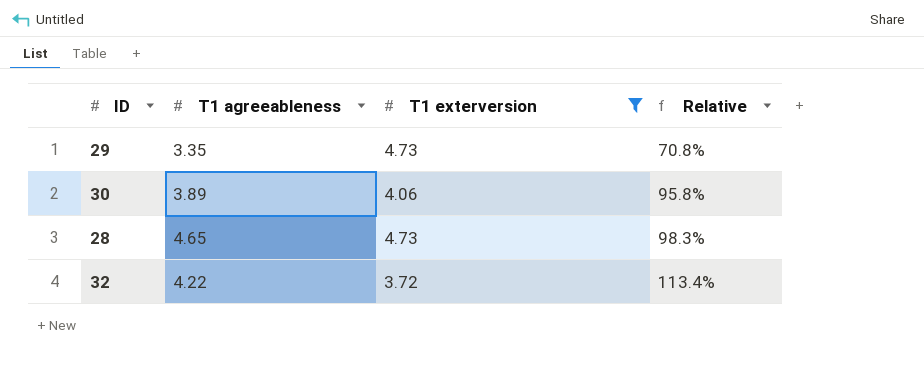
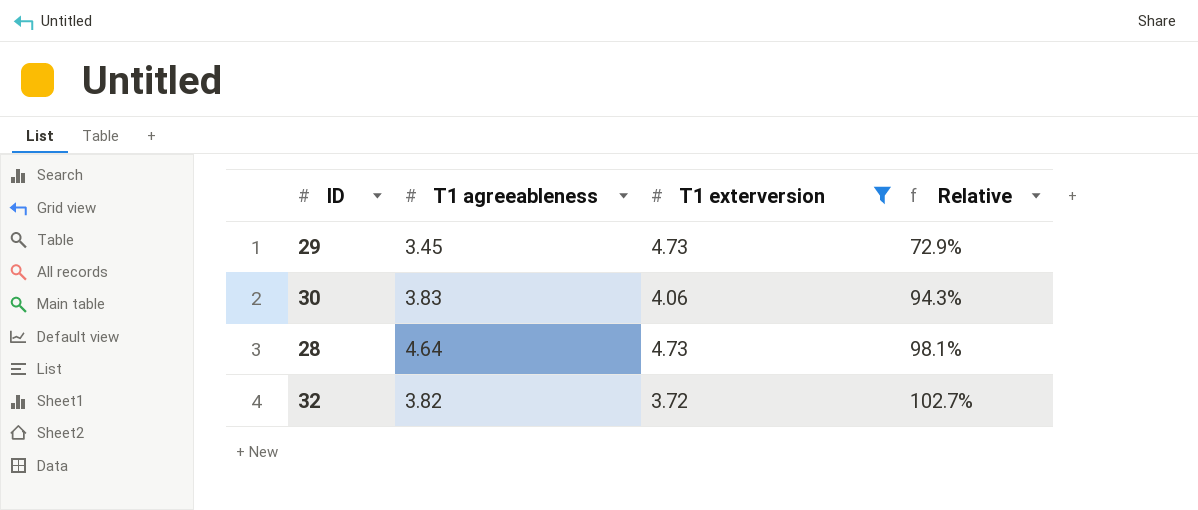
29 | T1 agreeableness: 3.35 -> 3.45
29 | Relative: 70.8% -> 72.9%
30 | T1 agreeableness: 3.89 -> 3.83
30 | Relative: 95.8% -> 94.3%
28 | T1 agreeableness: 4.65 -> 4.64
28 | Relative: 98.3% -> 98.1%
32 | T1 agreeableness: 4.22 -> 3.82
32 | Relative: 113.4% -> 102.7%

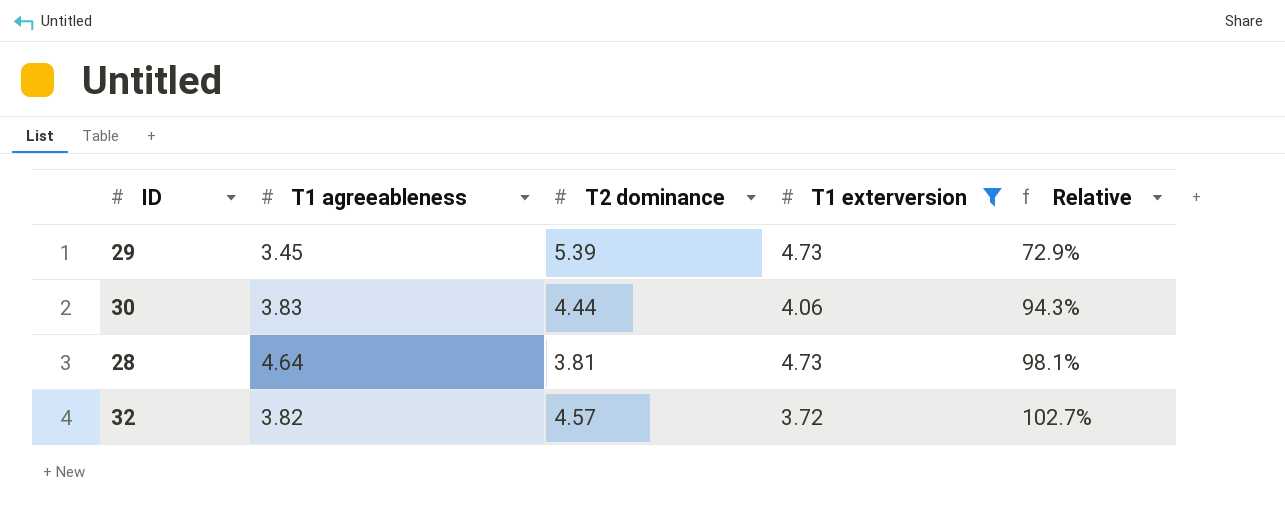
column T2 dominance | position: none -> 3

